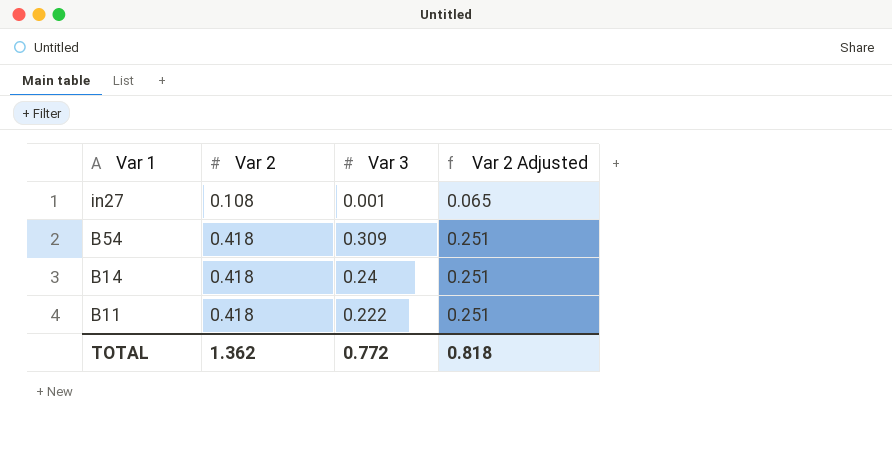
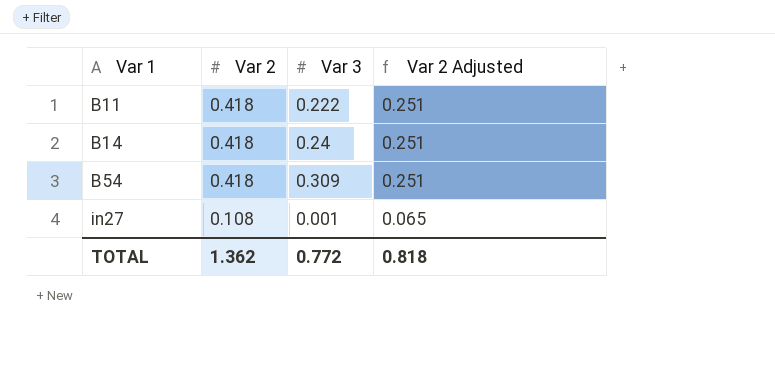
row order: Var 1 descending -> Var 1 ascending

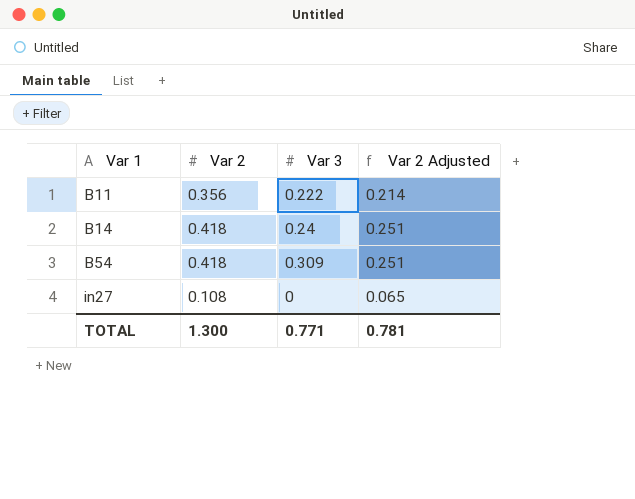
B11 | Var 2: 0.418 -> 0.356
B11 | Var 2 Adjusted: 0.251 -> 0.214
in27 | Var 3: 0.001 -> 0
TOTAL | Var 2: 1.362 -> 1.300
TOTAL | Var 3: 0.772 -> 0.771
TOTAL | Var 2 Adjusted: 0.818 -> 0.781

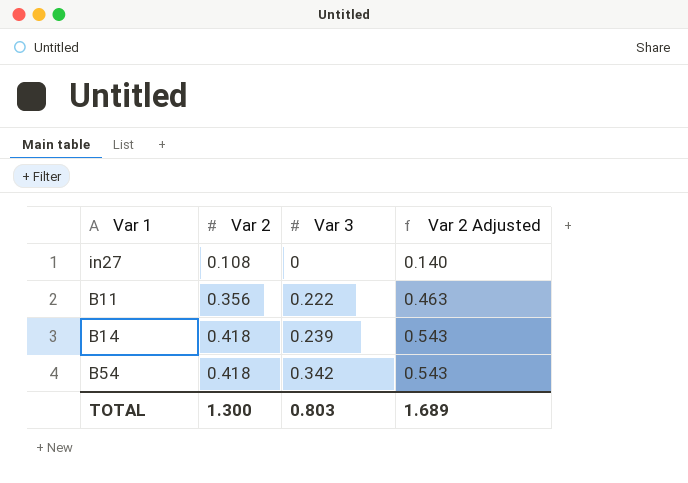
row order: Var 1 ascending -> Var 2 ascending
column Var 2 Adjusted | formula: [Var 2] * 0.6 -> [Var 2] * 1.3
B14 | Var 3: 0.24 -> 0.239
B54 | Var 3: 0.309 -> 0.342
TOTAL | Var 3: 0.771 -> 0.803
TOTAL | Var 2 Adjusted: 0.781 -> 1.689

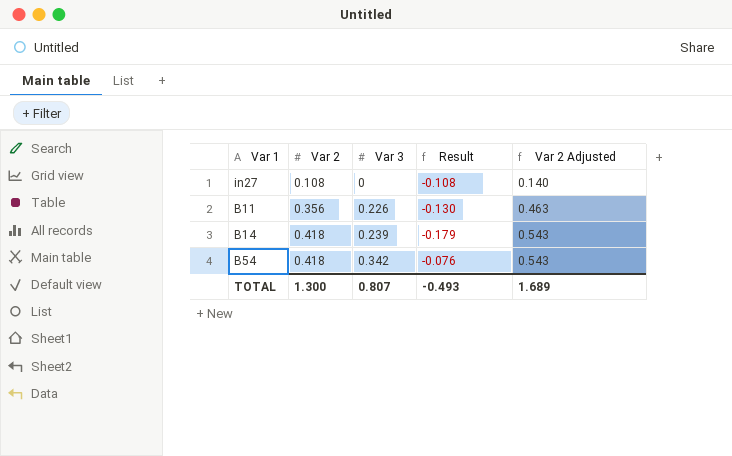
column Result | formula: none -> [Var 3] - [Var 2]
B11 | Var 3: 0.222 -> 0.226
TOTAL | Var 3: 0.803 -> 0.807

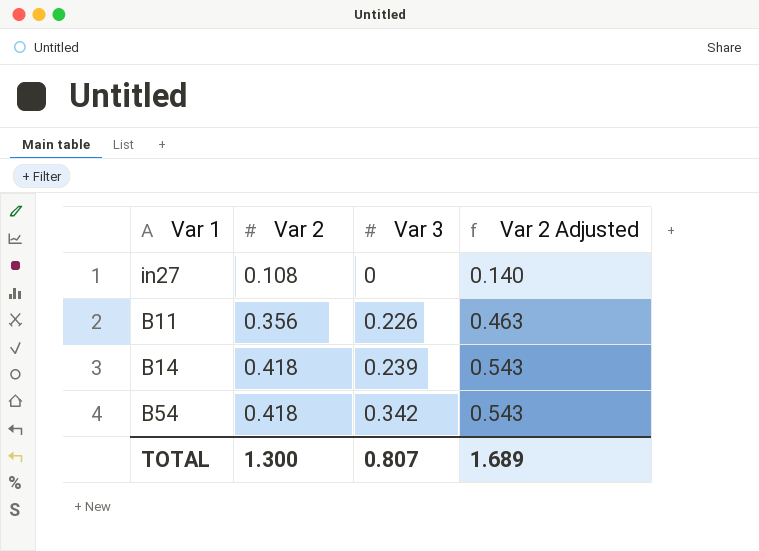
column Result | formula: [Var 3] - [Var 2] -> none

